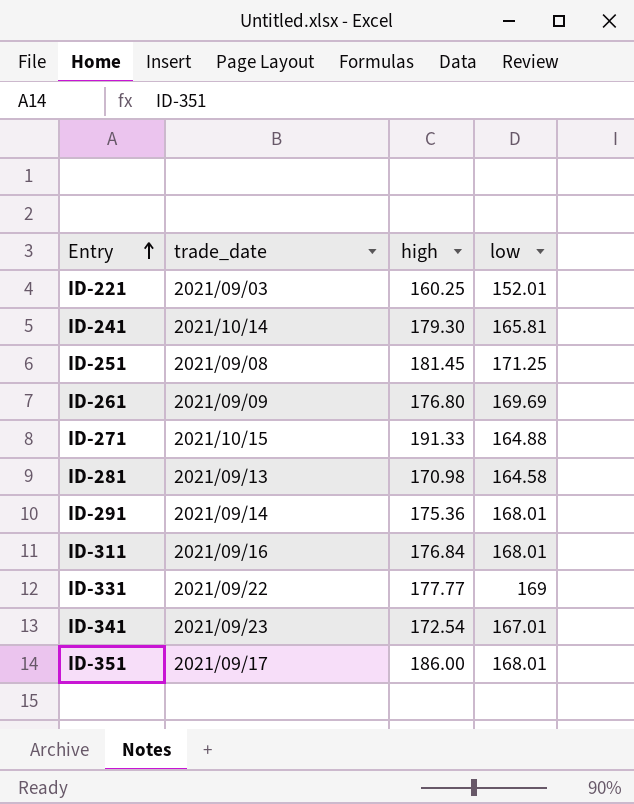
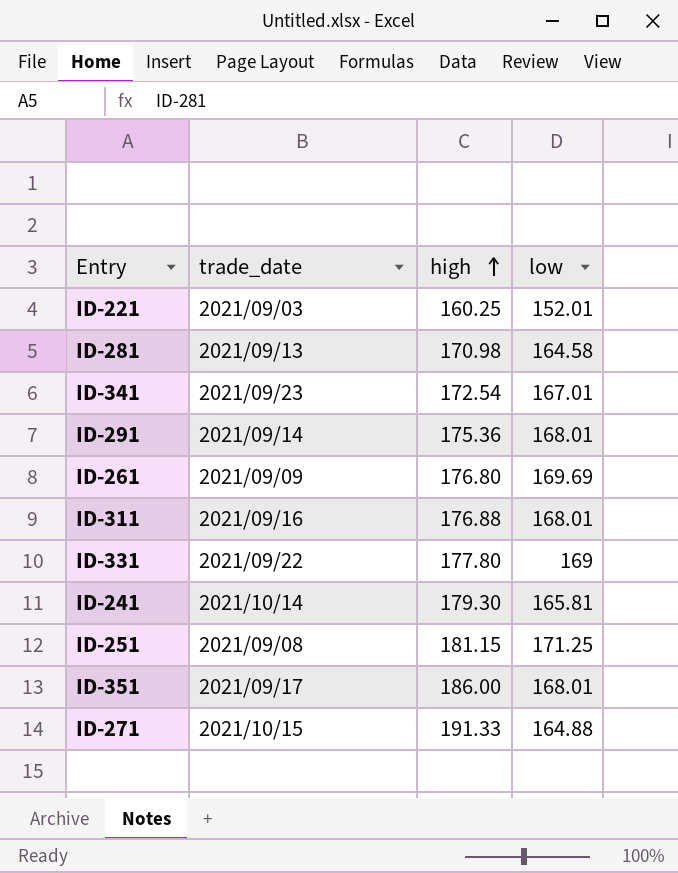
row order: Entry ascending -> high ascending
ID-311 | high: 176.84 -> 176.88
ID-331 | high: 177.77 -> 177.80
ID-251 | high: 181.45 -> 181.15

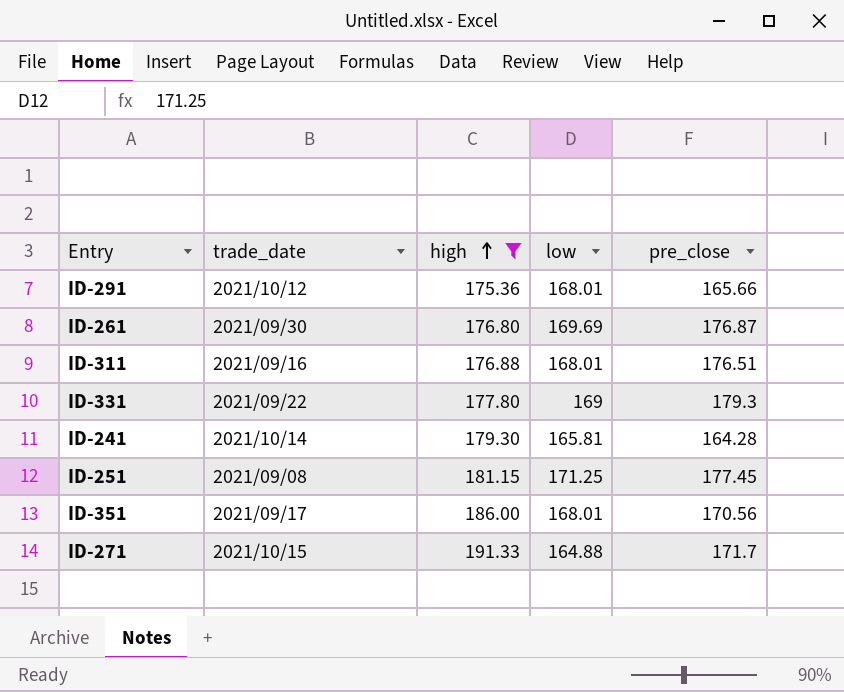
filter: none -> high >= 175.36
column pre_close | position: none -> 5
ID-291 | trade_date: 2021/09/14 -> 2021/10/12
ID-261 | trade_date: 2021/09/09 -> 2021/09/30

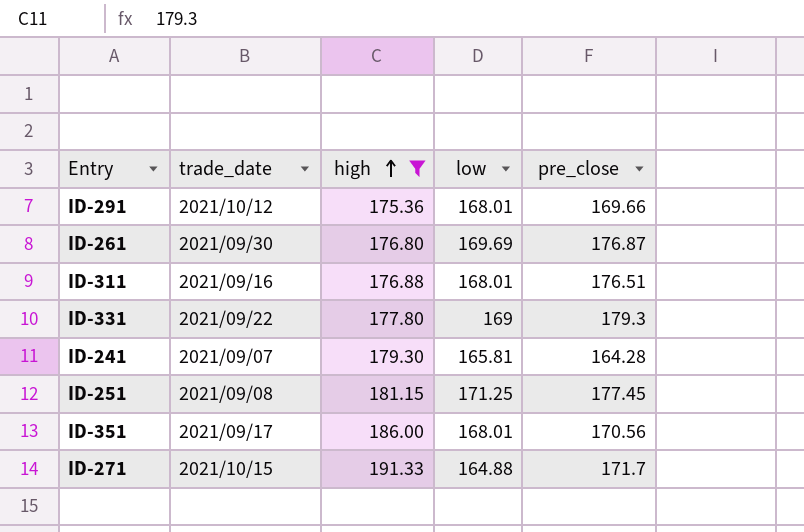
ID-291 | pre_close: 165.66 -> 169.66
ID-241 | trade_date: 2021/10/14 -> 2021/09/07

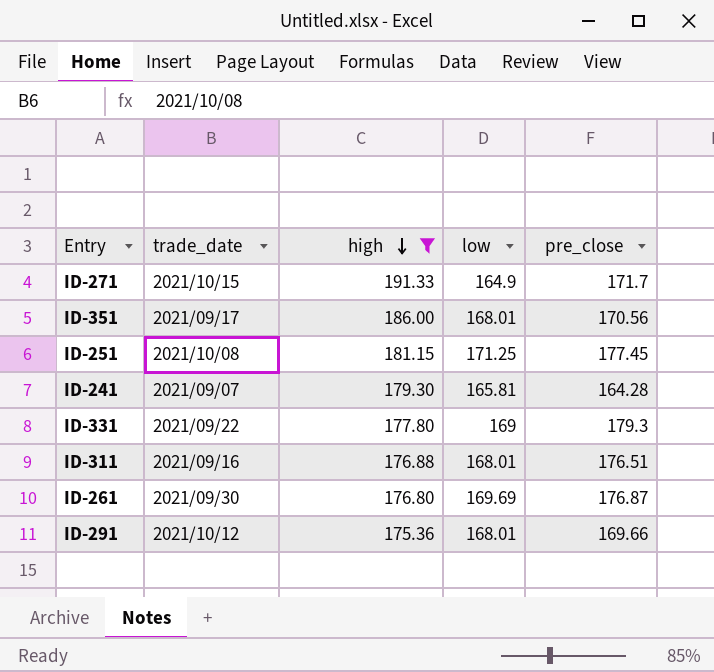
row order: high ascending -> high descending
ID-271 | low: 164.88 -> 164.9
ID-251 | trade_date: 2021/09/08 -> 2021/10/08

